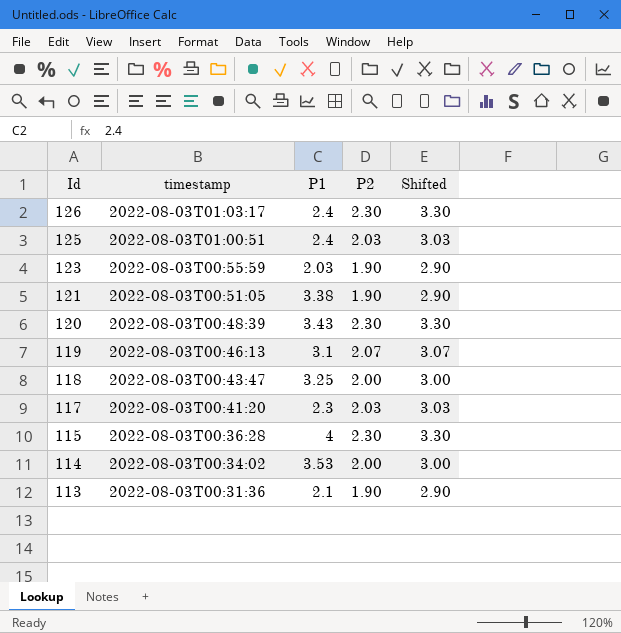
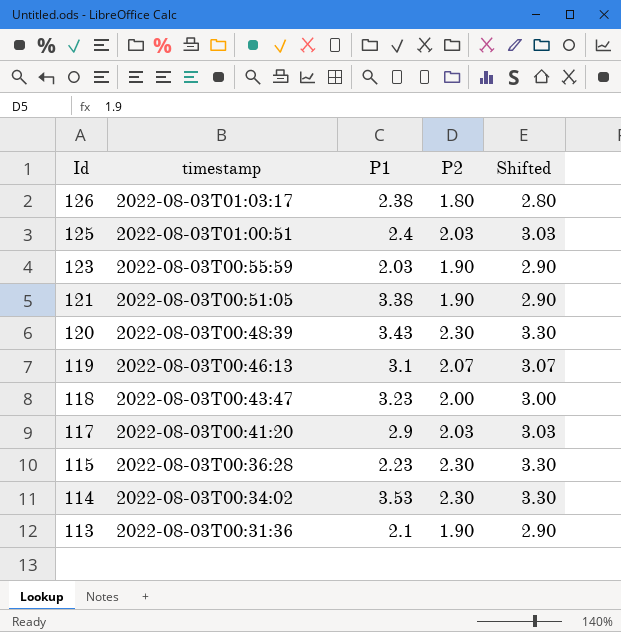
126 | P1: 2.4 -> 2.38
126 | P2: 2.30 -> 1.80
126 | Shifted: 3.30 -> 2.80
118 | P1: 3.25 -> 3.23
117 | P1: 2.3 -> 2.9
115 | P1: 4 -> 2.23
114 | P2: 2.00 -> 2.30
114 | Shifted: 3.00 -> 3.30

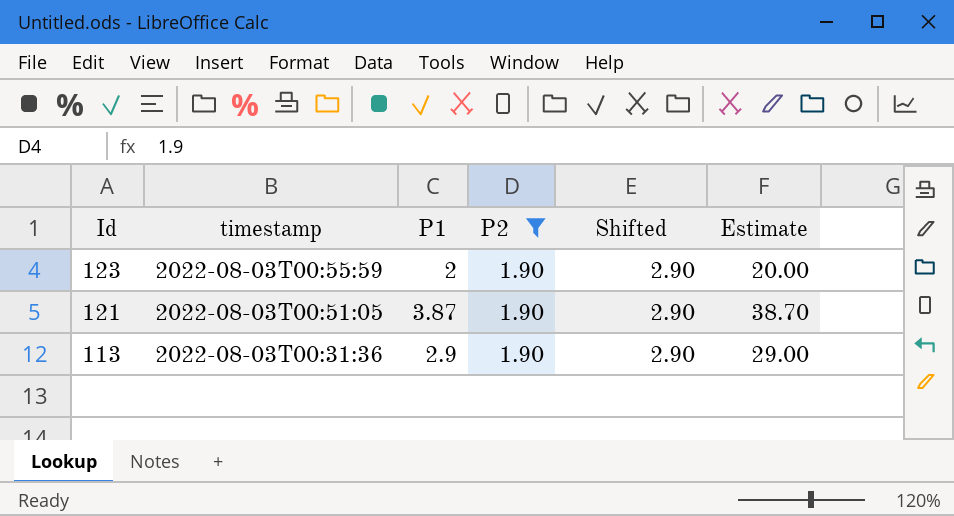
filter: none -> P2 = 1.90
column Estimate | formula: none -> [P1] * 10
123 | P1: 2.03 -> 2
121 | P1: 3.38 -> 3.87
113 | P1: 2.1 -> 2.9

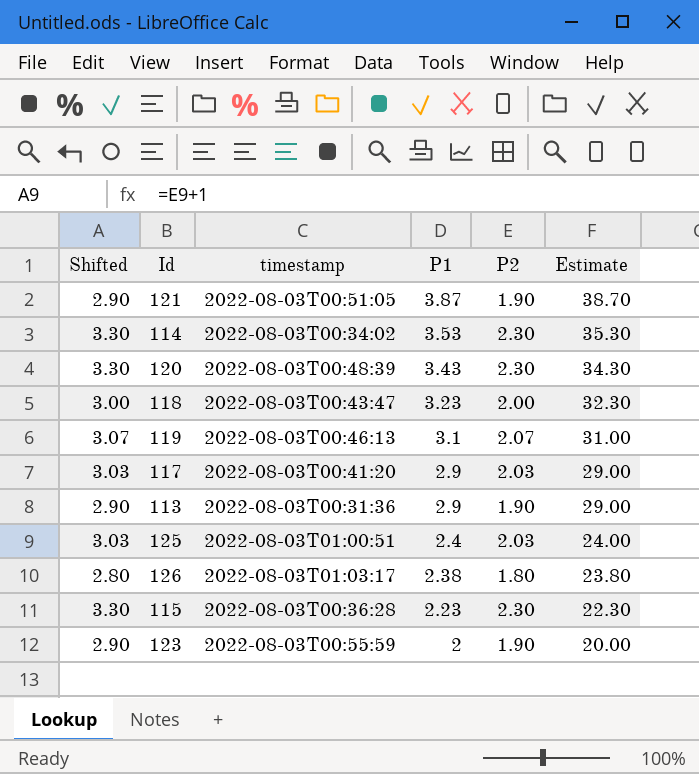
filter: P2 = 1.90 -> none
row order: Id descending -> P1 descending
column Shifted | position: 5 -> 1

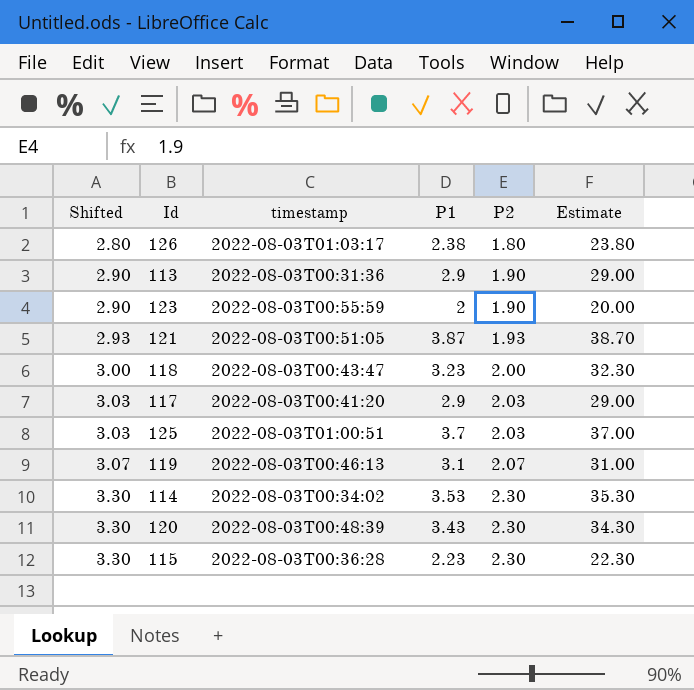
row order: P1 descending -> Shifted ascending
121 | Shifted: 2.90 -> 2.93
121 | P2: 1.90 -> 1.93
125 | P1: 2.4 -> 3.7
125 | Estimate: 24.00 -> 37.00

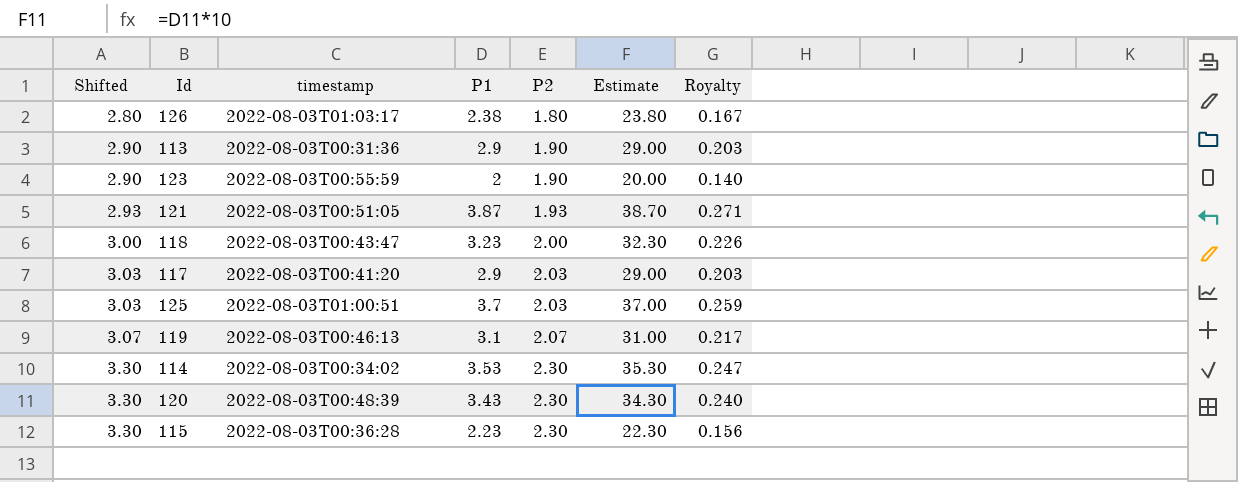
column Royalty | formula: none -> [P1] * 0.07

